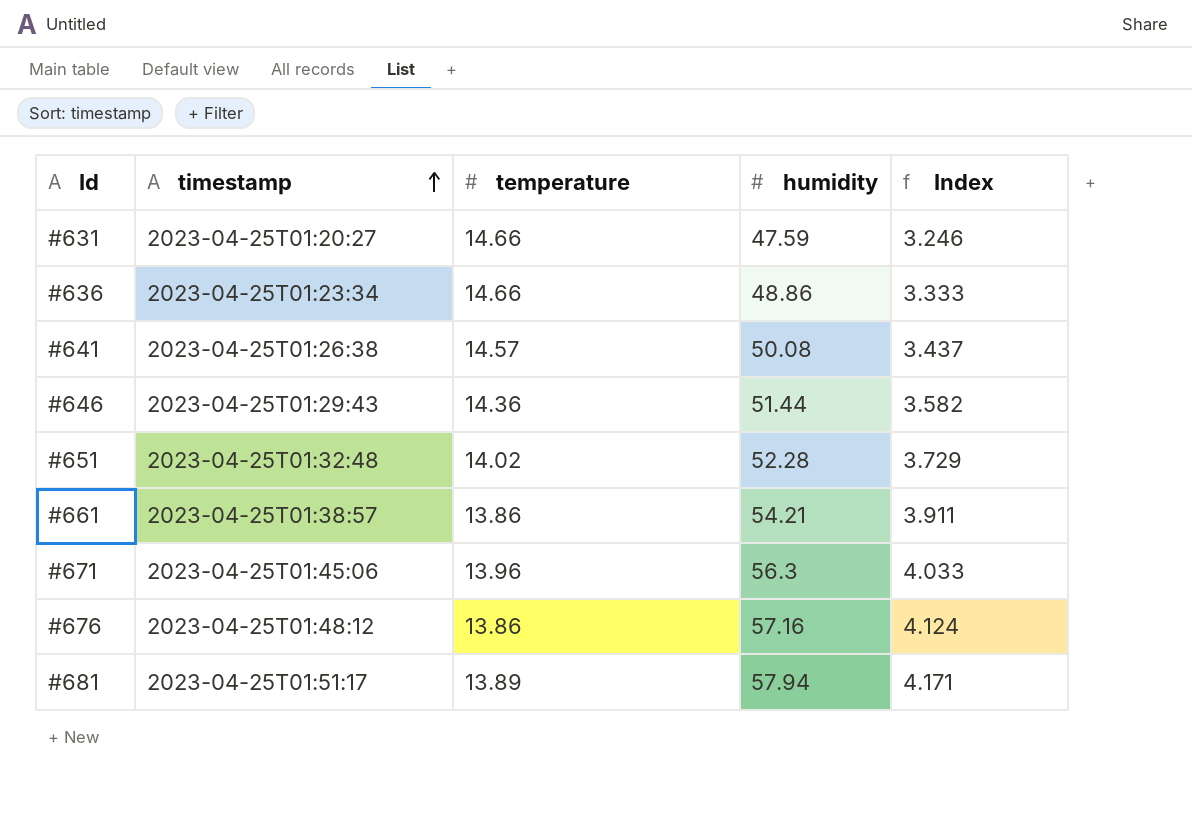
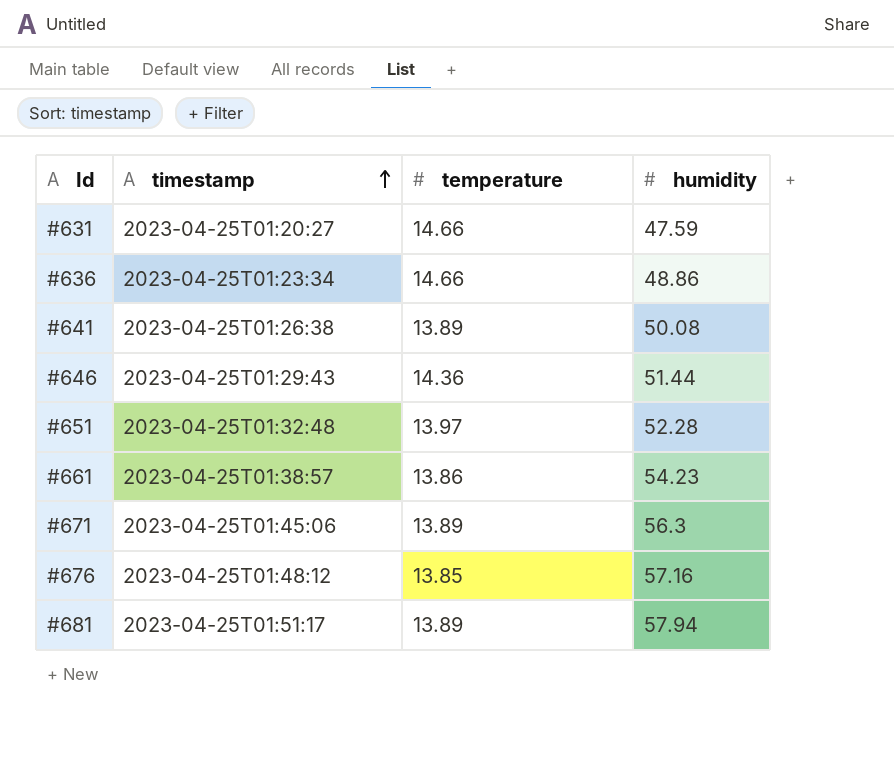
column Index | formula: [humidity] / [temperature] -> none
#641 | temperature: 14.57 -> 13.89
#651 | temperature: 14.02 -> 13.97
#661 | humidity: 54.21 -> 54.23
#671 | temperature: 13.96 -> 13.89
#676 | temperature: 13.86 -> 13.85

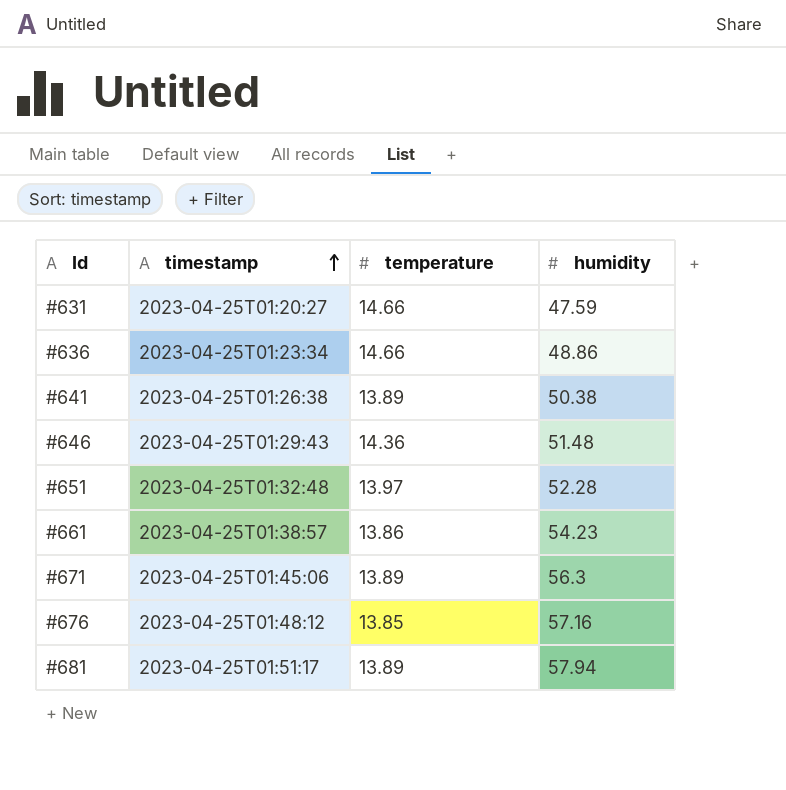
#641 | humidity: 50.08 -> 50.38
#646 | humidity: 51.44 -> 51.48

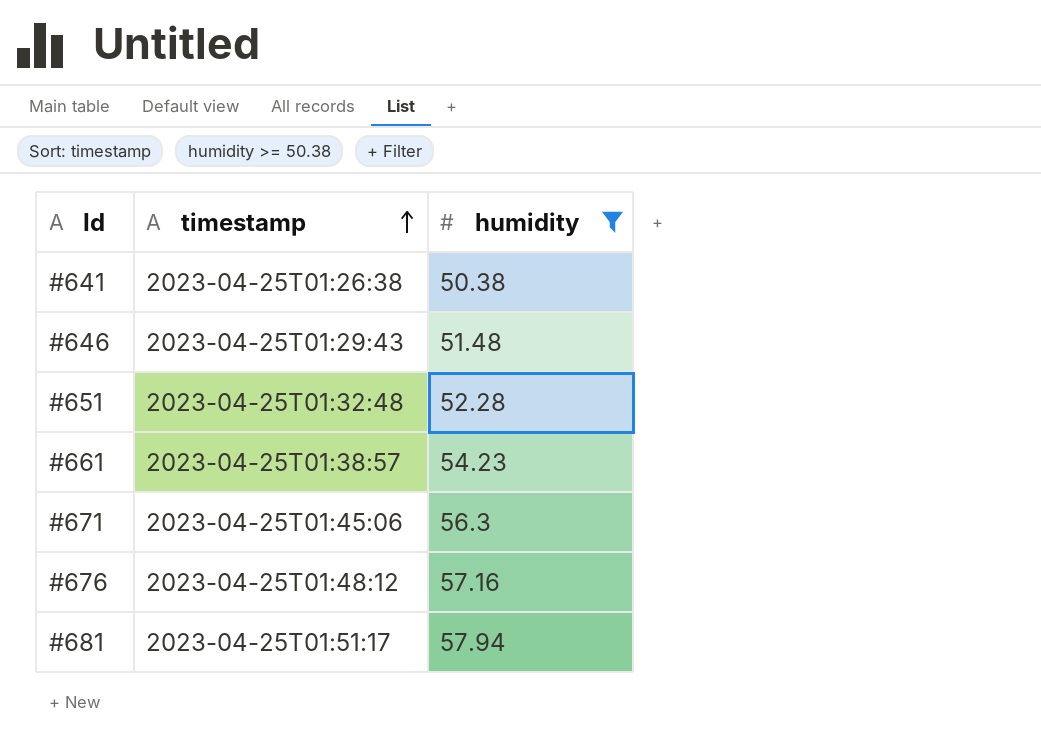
filter: none -> humidity >= 50.38
column temperature | position: 3 -> none

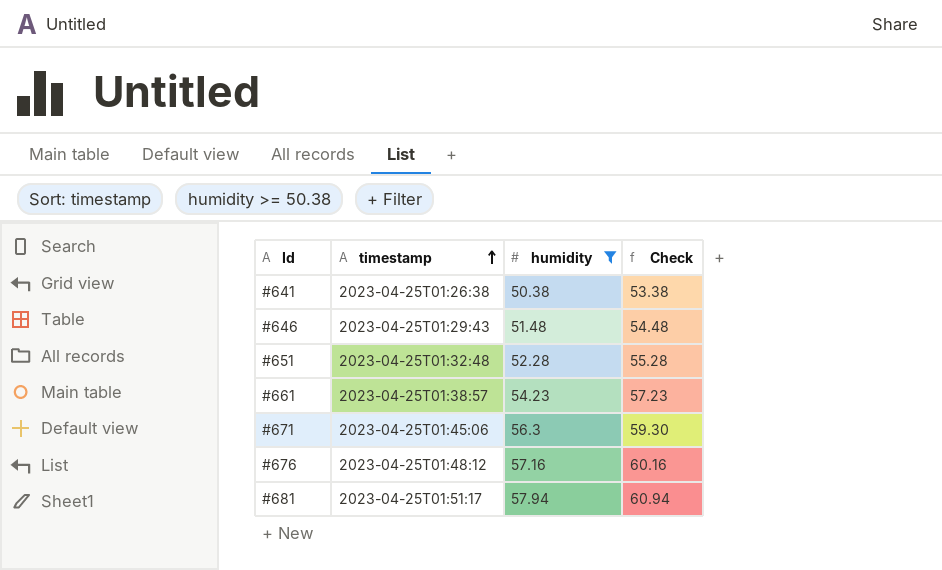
column Check | formula: none -> [humidity] + 3

